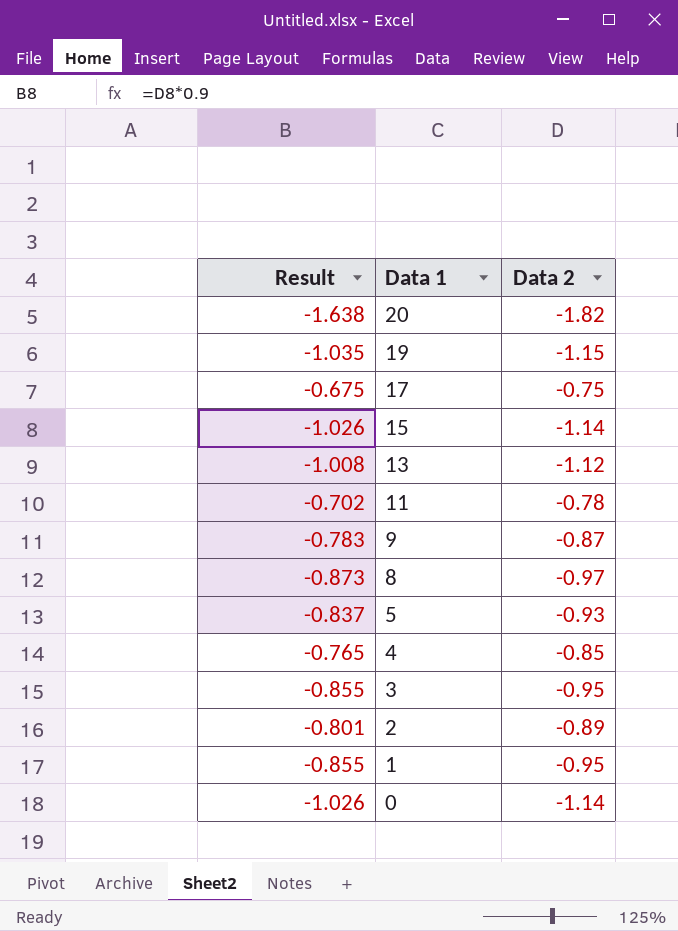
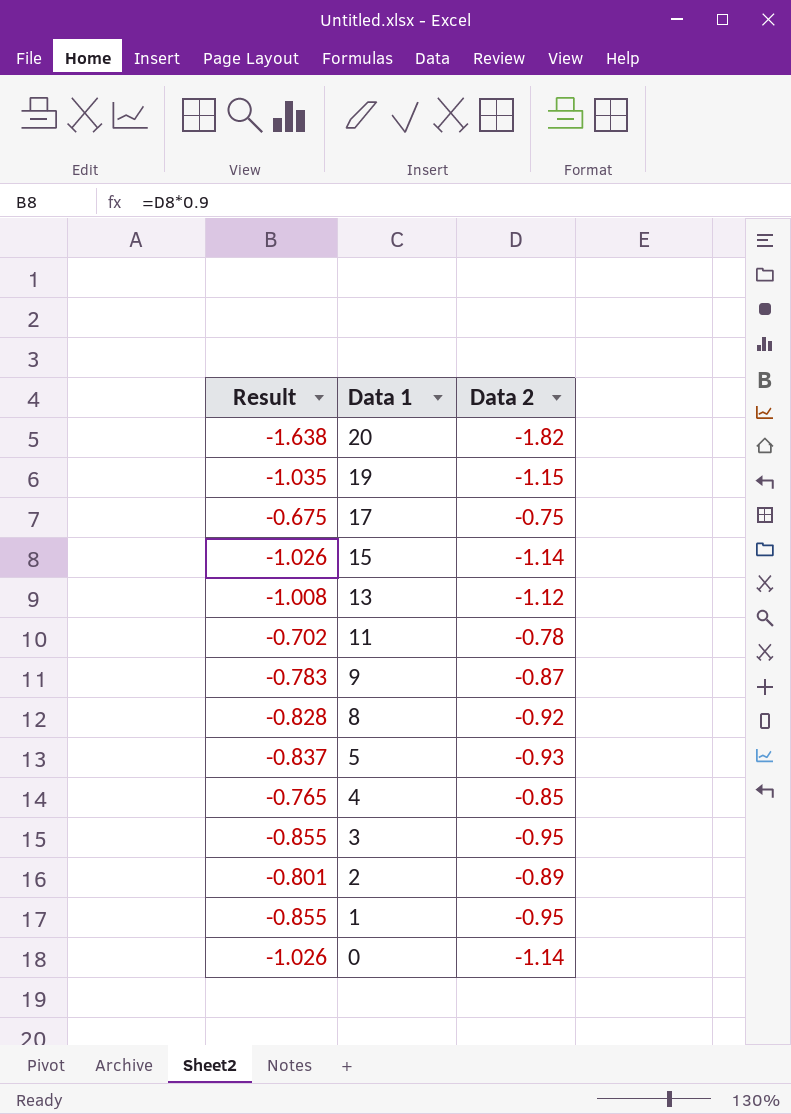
8 | Result: -0.873 -> -0.828
8 | Data 2: -0.97 -> -0.92

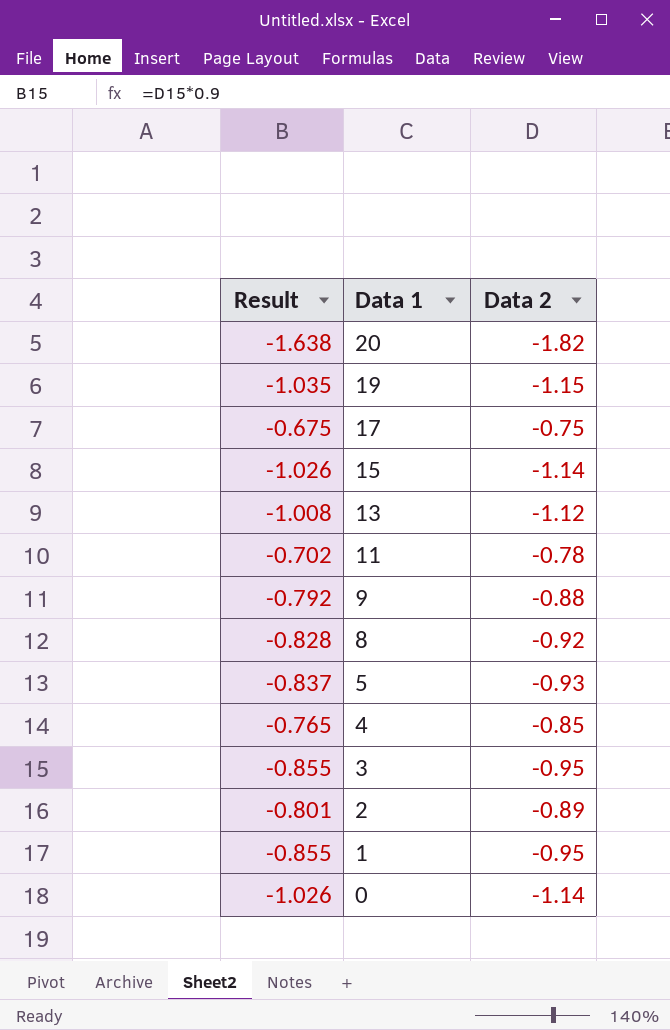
9 | Result: -0.783 -> -0.792
9 | Data 2: -0.87 -> -0.88

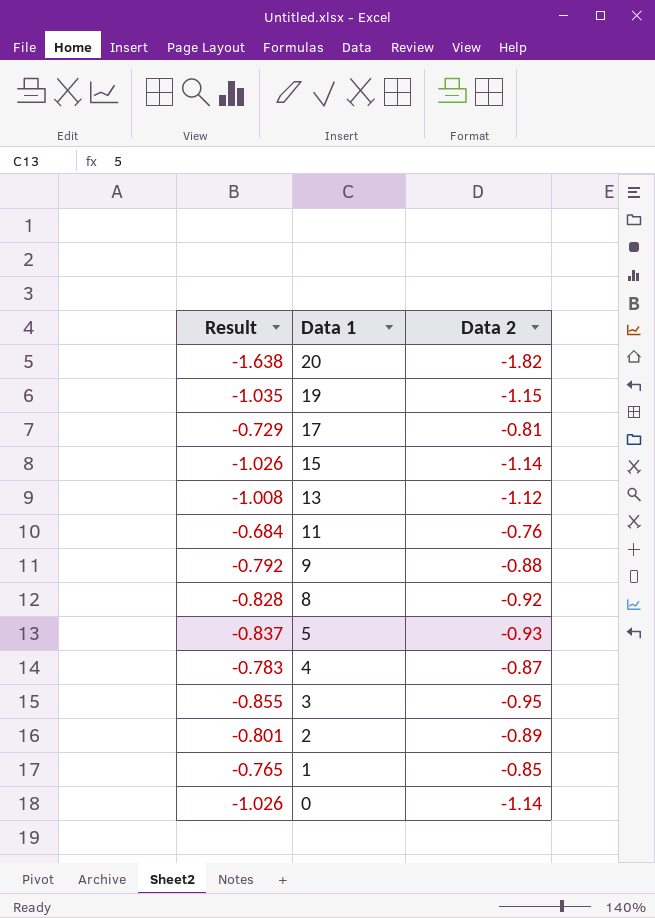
17 | Result: -0.675 -> -0.729
17 | Data 2: -0.75 -> -0.81
11 | Result: -0.702 -> -0.684
11 | Data 2: -0.78 -> -0.76
4 | Result: -0.765 -> -0.783
4 | Data 2: -0.85 -> -0.87
1 | Result: -0.855 -> -0.765
1 | Data 2: -0.95 -> -0.85

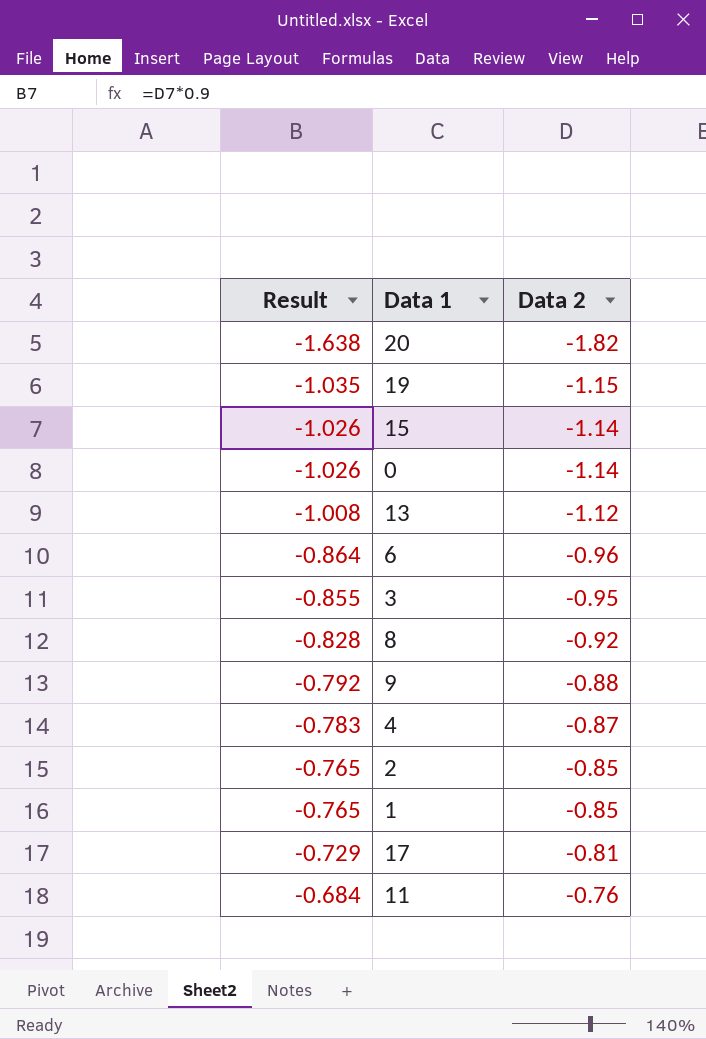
row order: Data 1 descending -> Result ascending
row 5: -0.837 | -0.93 -> none
row 6: none -> -0.864 | -0.96
2 | Result: -0.801 -> -0.765
2 | Data 2: -0.89 -> -0.85

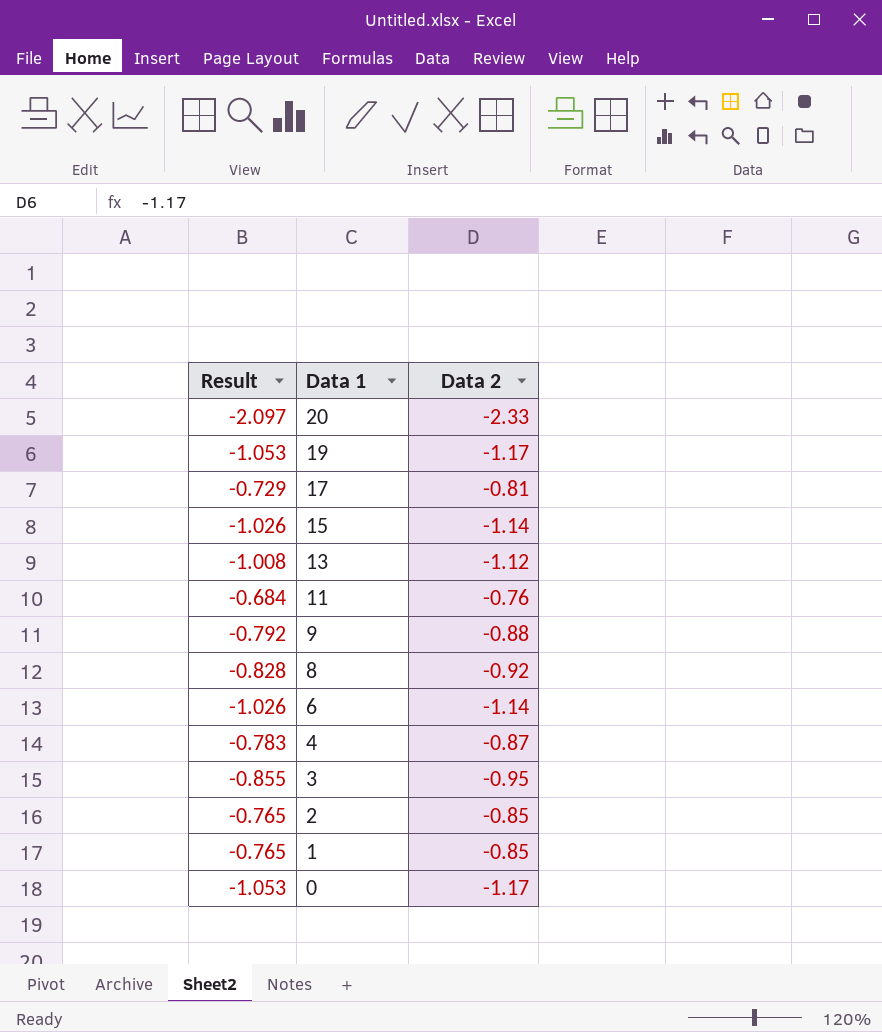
row order: Result ascending -> Data 1 descending
20 | Result: -1.638 -> -2.097
20 | Data 2: -1.82 -> -2.33
19 | Result: -1.035 -> -1.053
19 | Data 2: -1.15 -> -1.17
6 | Result: -0.864 -> -1.026
6 | Data 2: -0.96 -> -1.14
0 | Result: -1.026 -> -1.053
0 | Data 2: -1.14 -> -1.17

